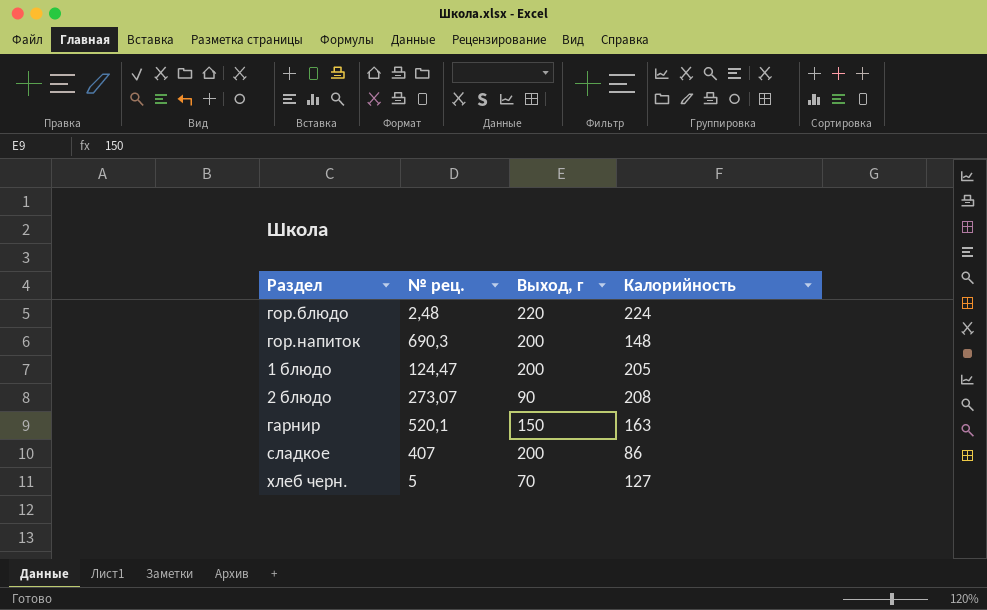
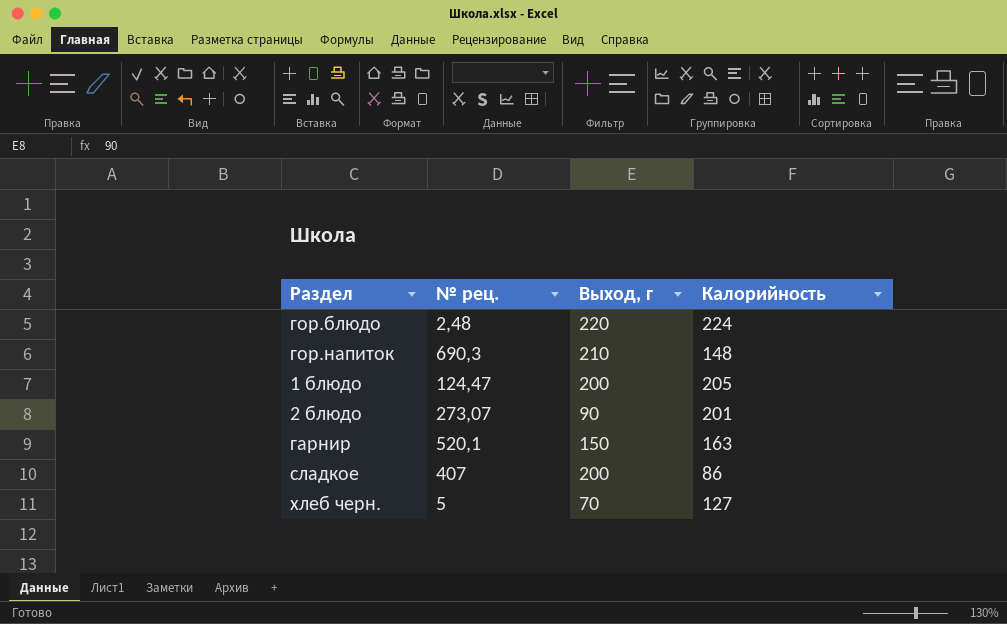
гор.напиток | Выход, г: 200 -> 210
2 блюдо | Калорийность: 208 -> 201

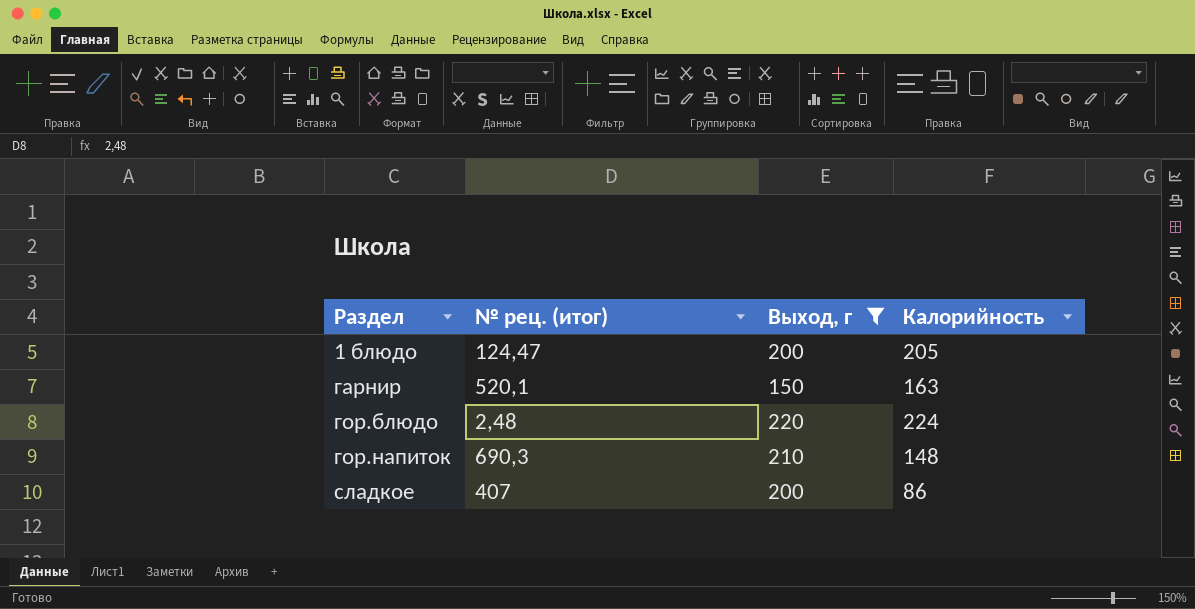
filter: none -> Выход, г >= 150
row order: none -> Раздел ascending
column name: № рец. -> № рец. (итог)

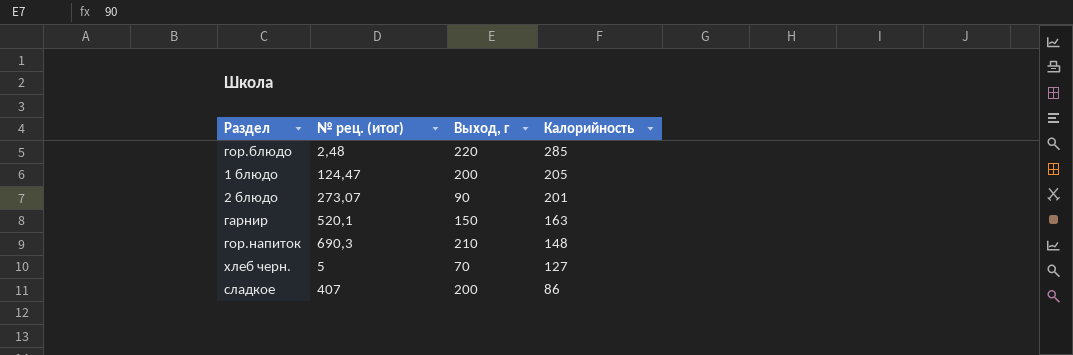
filter: Выход, г >= 150 -> none
row order: Раздел ascending -> Калорийность descending
гор.блюдо | Калорийность: 224 -> 285

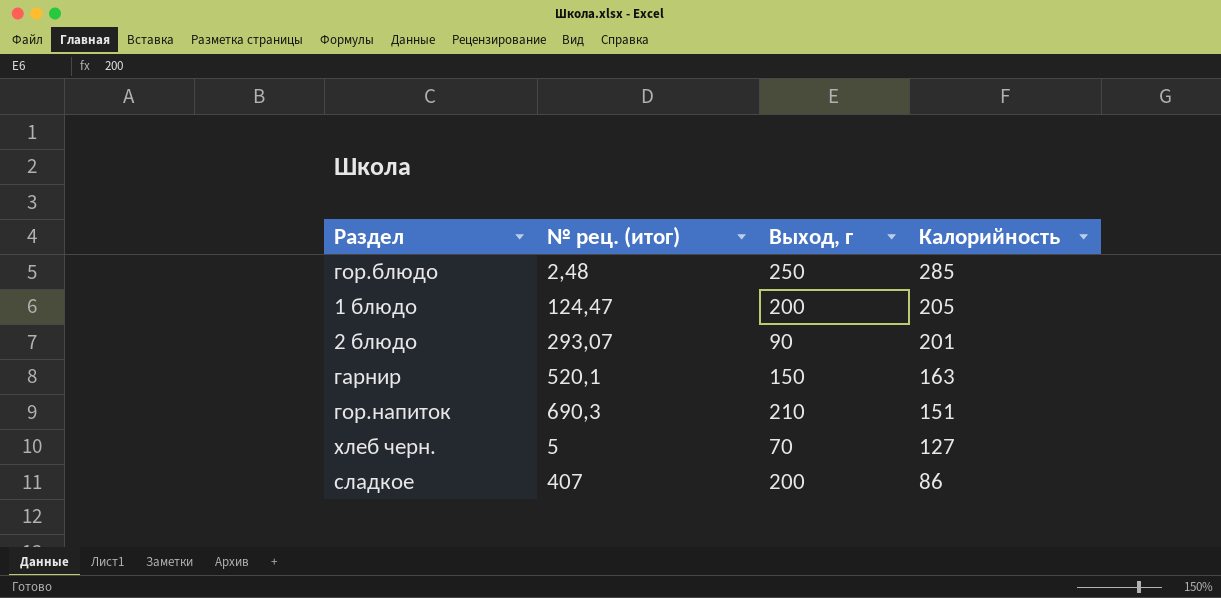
гор.блюдо | Выход, г: 220 -> 250
2 блюдо | № рец. (итог): 273,07 -> 293,07
гор.напиток | Калорийность: 148 -> 151

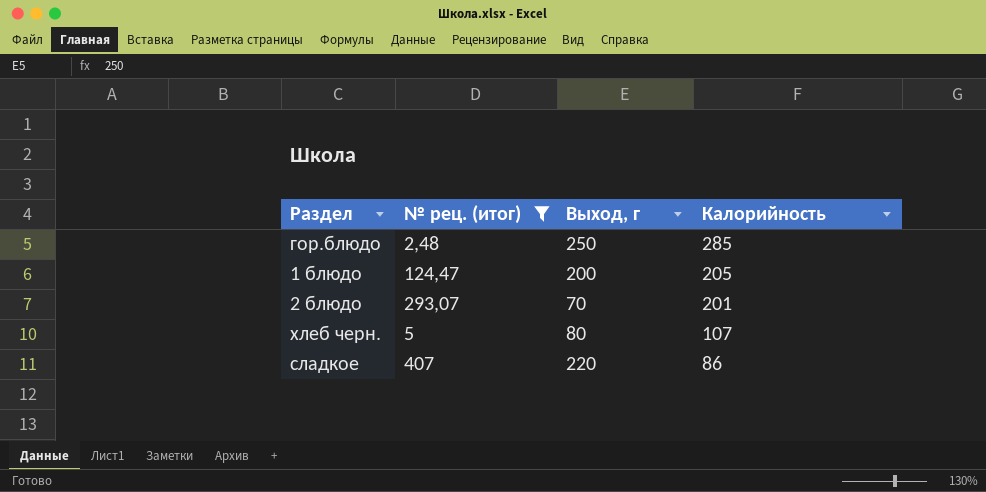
filter: none -> № рец. (итог) <= 407
2 блюдо | Выход, г: 90 -> 70
хлеб черн. | Выход, г: 70 -> 80
хлеб черн. | Калорийность: 127 -> 107
сладкое | Выход, г: 200 -> 220

